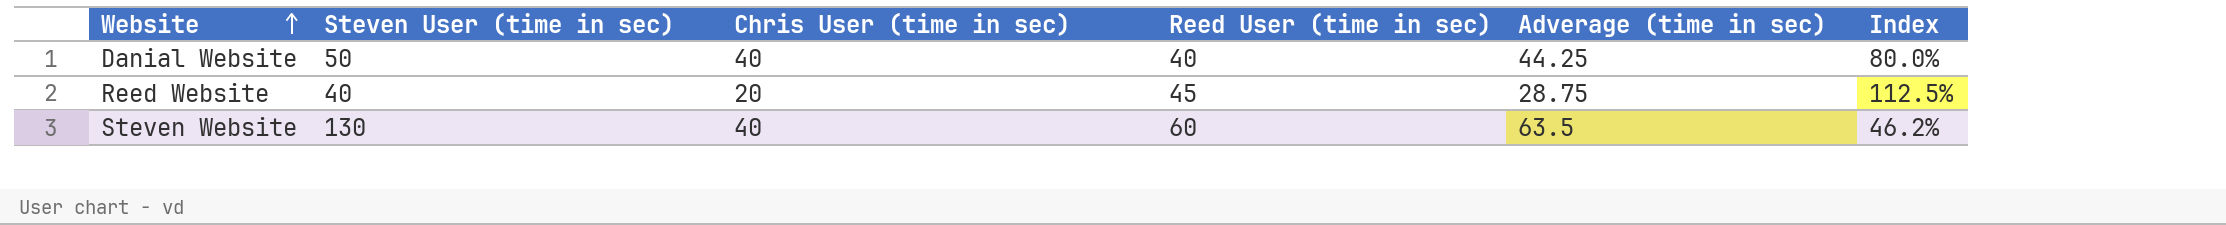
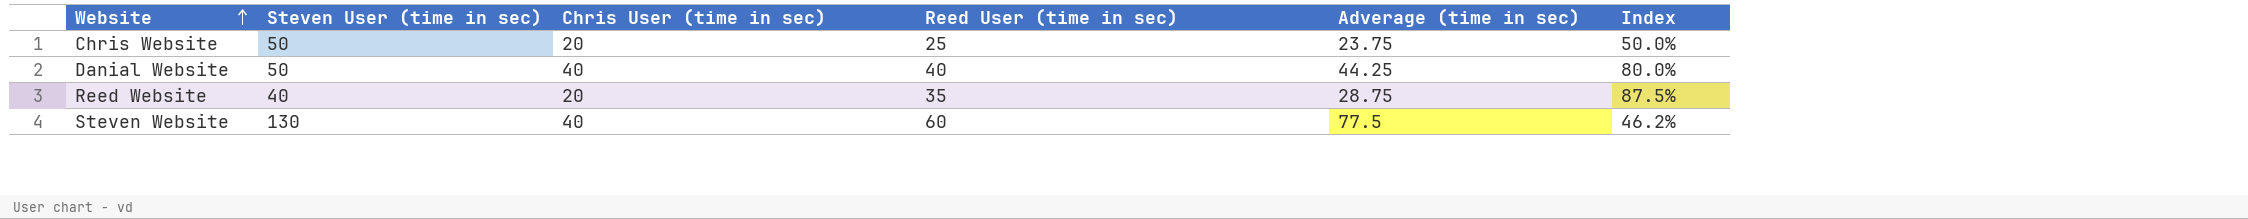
row Chris Website: none -> 50 | 20 | 25 | 23.75 | 50.0%
Reed Website | Reed User (time in sec): 45 -> 35
Reed Website | Index: 112.5% -> 87.5%
Steven Website | Adverage (time in sec): 63.5 -> 77.5

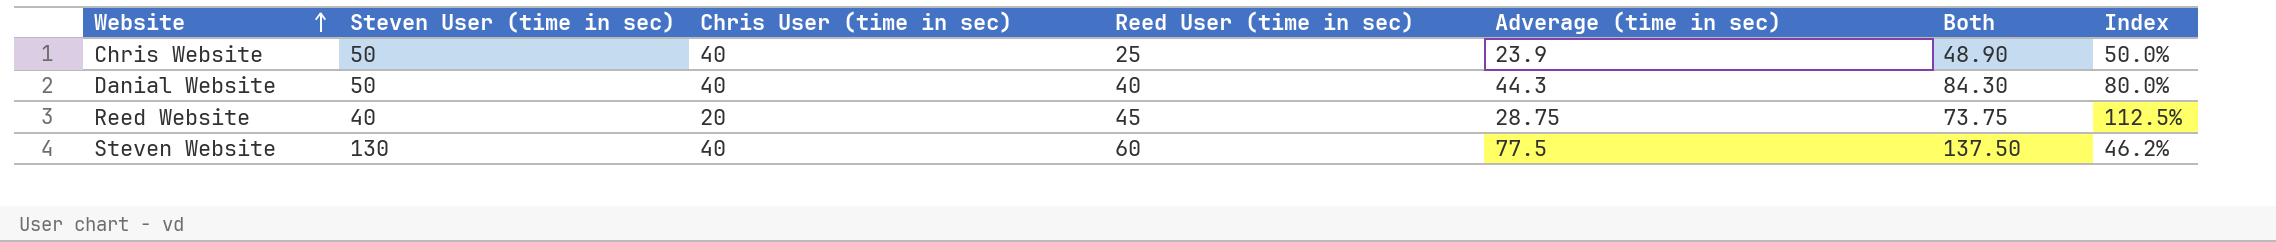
column Both | formula: none -> [Reed User (time in sec)] + [Adverage (time in sec)]
Chris Website | Chris User (time in sec): 20 -> 40
Chris Website | Adverage (time in sec): 23.75 -> 23.9
Danial Website | Adverage (time in sec): 44.25 -> 44.3
Reed Website | Reed User (time in sec): 35 -> 45
Reed Website | Index: 87.5% -> 112.5%

